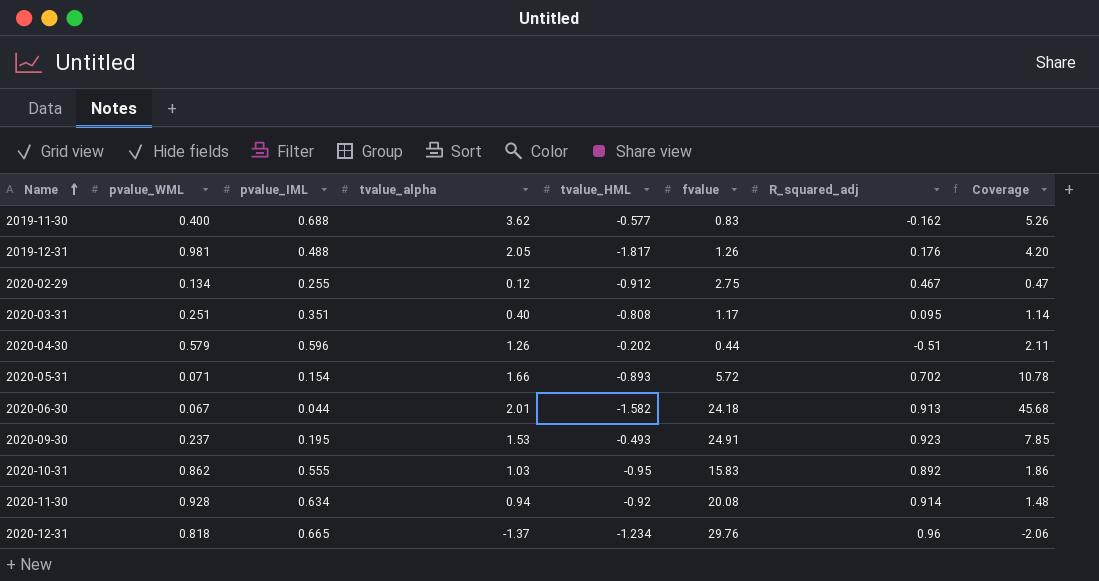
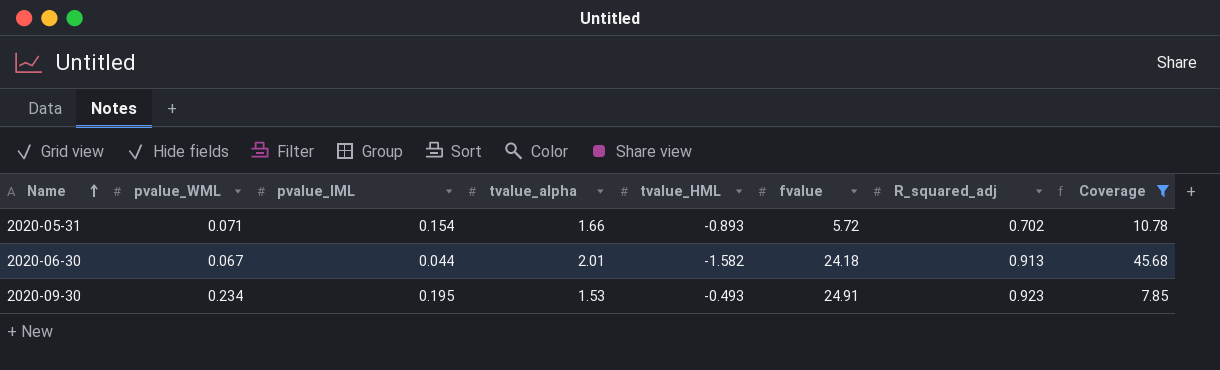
filter: none -> Coverage >= 7.85
2020-09-30 | pvalue_WML: 0.237 -> 0.234

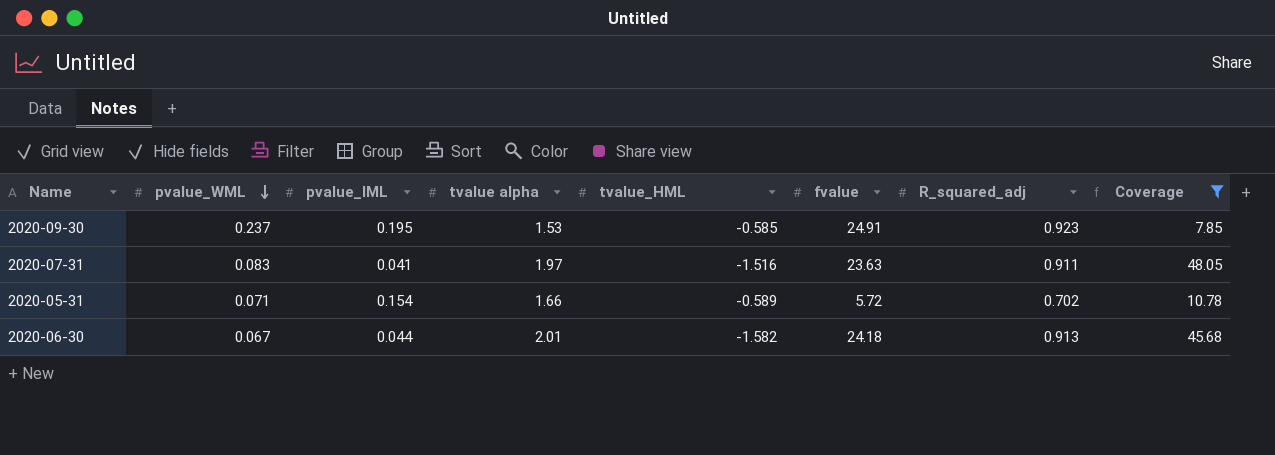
row order: Name ascending -> pvalue_WML descending
column name: tvalue_alpha -> tvalue alpha
2020-09-30 | pvalue_WML: 0.234 -> 0.237
2020-09-30 | tvalue_HML: -0.493 -> -0.585
row 2020-07-31: none -> 0.083 | 0.041 | 1.97 | -1.516 | 23.63 | 0.911 | 48.05
2020-05-31 | tvalue_HML: -0.893 -> -0.589

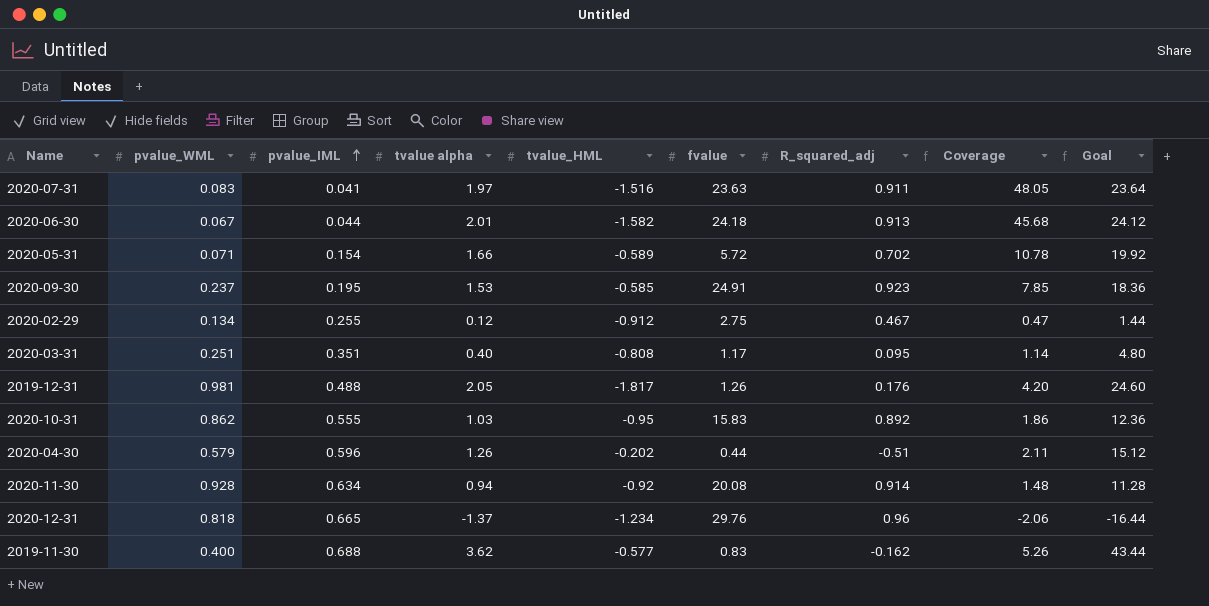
filter: Coverage >= 7.85 -> none
row order: pvalue_WML descending -> pvalue_IML ascending
column Goal | formula: none -> [tvalue alpha] * 12

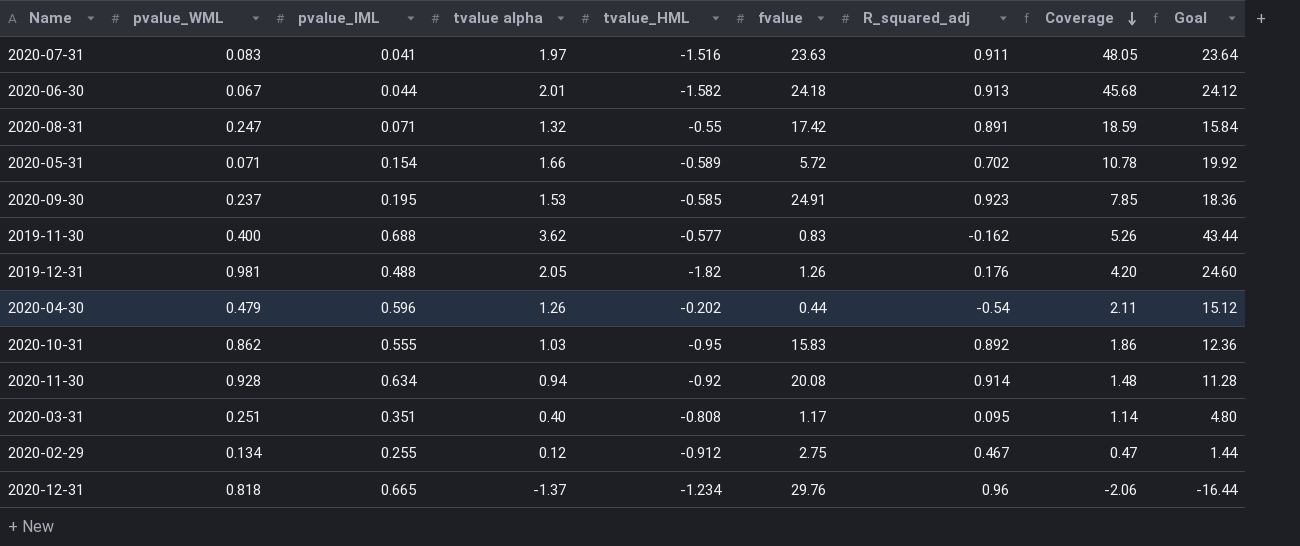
row order: pvalue_IML ascending -> Coverage descending
row 2020-08-31: none -> 0.247 | 0.071 | 1.32 | -0.55 | 17.42 | 0.891 | 18.59 | 15.84
2019-12-31 | tvalue_HML: -1.817 -> -1.82
2020-04-30 | pvalue_WML: 0.579 -> 0.479
2020-04-30 | R_squared_adj: -0.51 -> -0.54

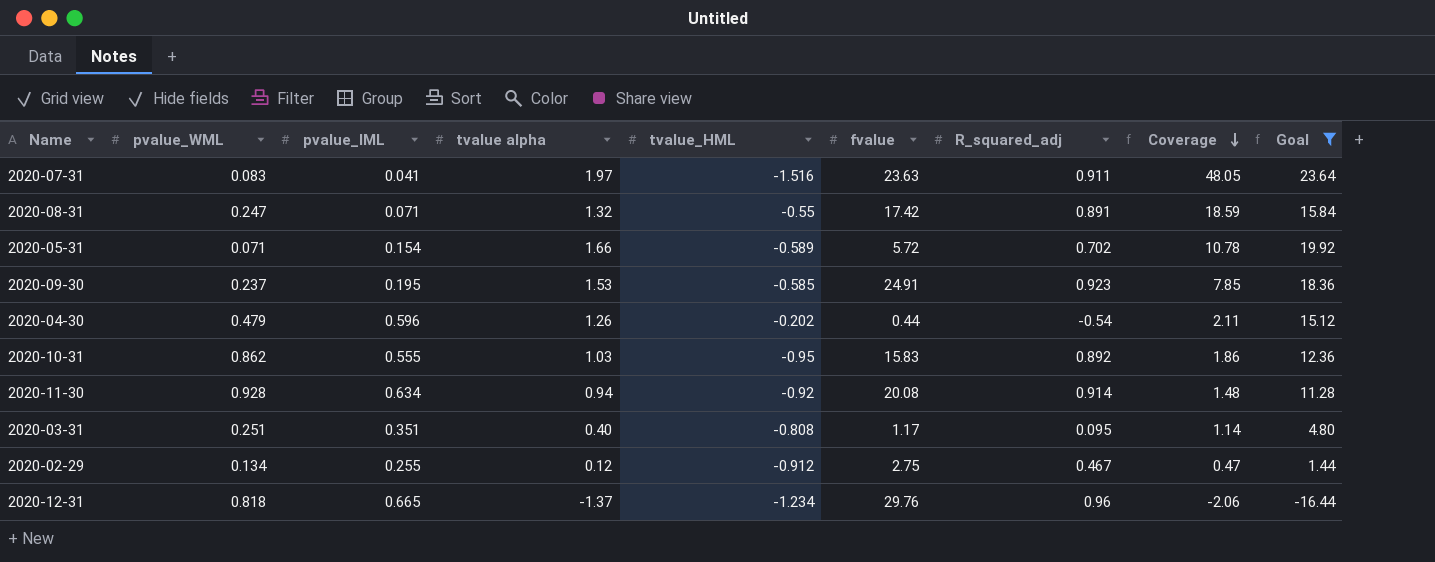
filter: none -> Goal <= 23.64

